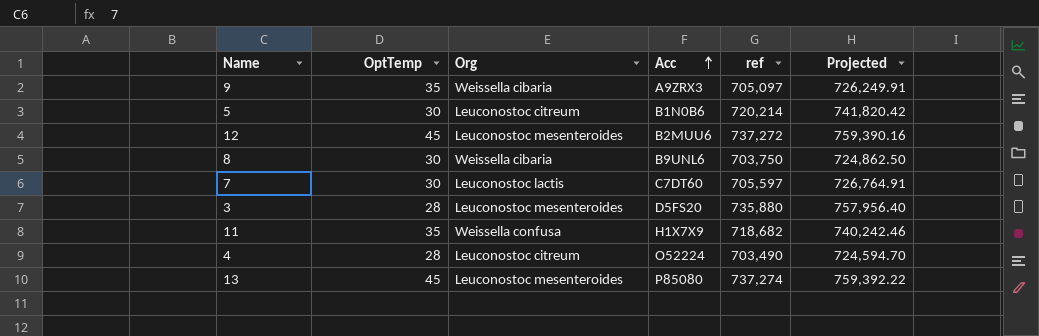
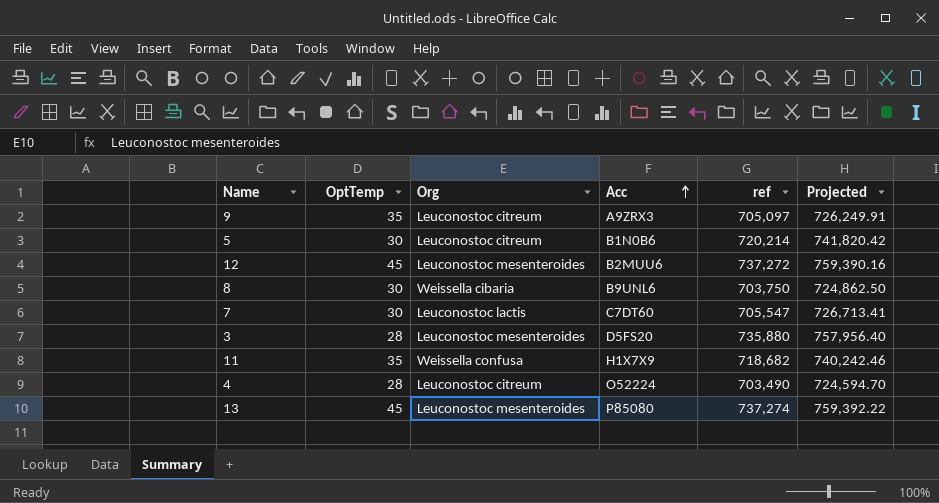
9 | Org: Weissella cibaria -> Leuconostoc citreum
7 | ref: 705,597 -> 705,547
7 | Projected: 726,764.91 -> 726,713.41

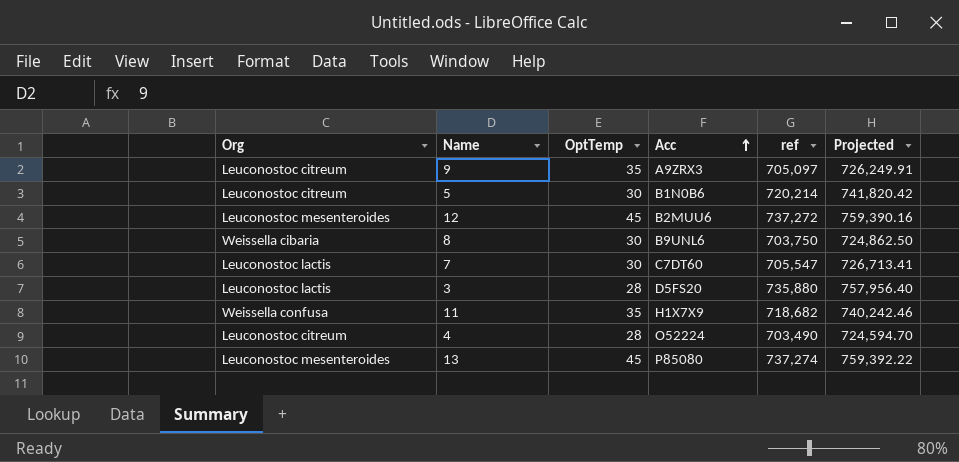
column Org | position: 3 -> 1
3 | Org: Leuconostoc mesenteroides -> Leuconostoc lactis

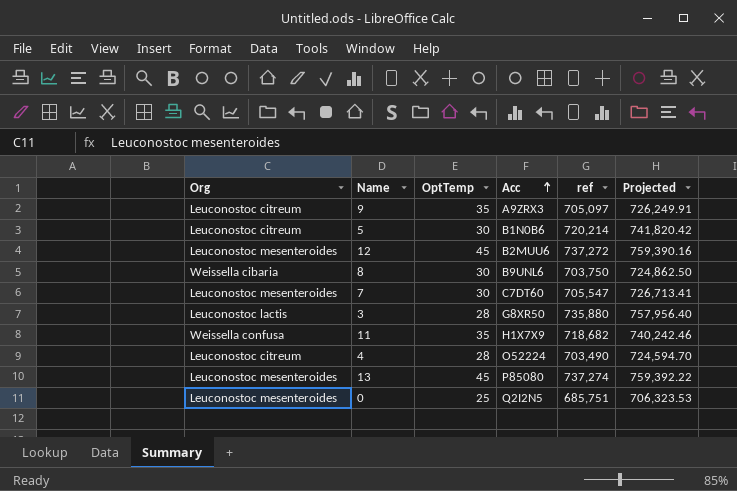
7 | Org: Leuconostoc lactis -> Leuconostoc mesenteroides
3 | Acc: D5FS20 -> G8XR50
row 0: none -> Leuconostoc mesenteroides | 25 | Q2I2N5 | 685,751 | 706,323.53

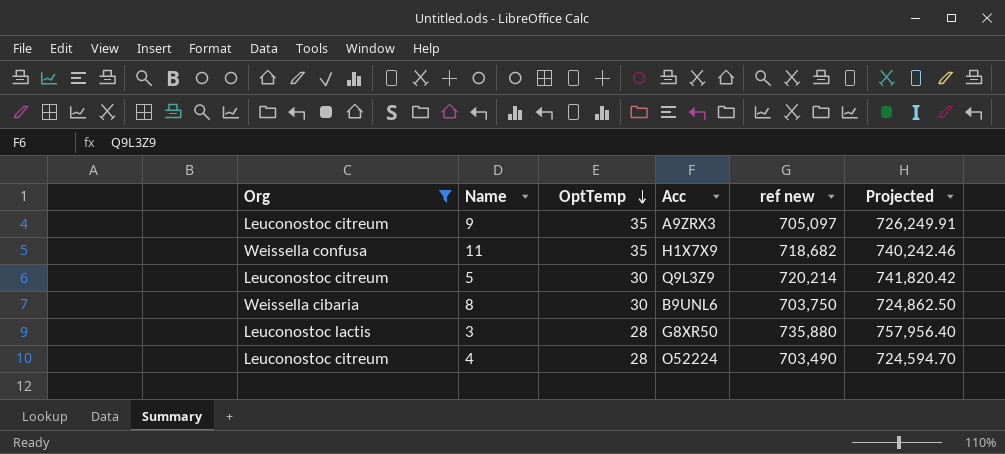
filter: none -> Org != Leuconostoc mesenteroides
row order: Acc ascending -> OptTemp descending
column name: ref -> ref new
5 | Acc: B1N0B6 -> Q9L3Z9

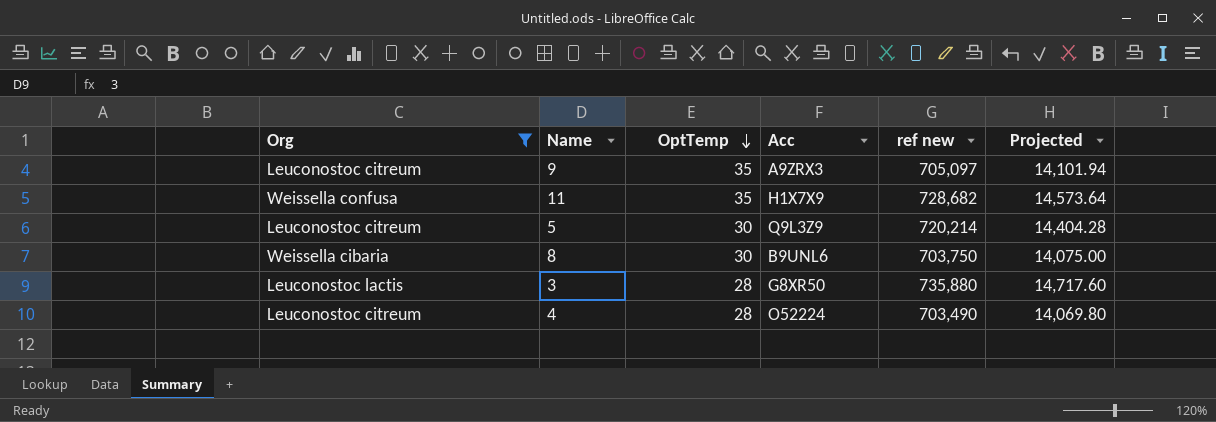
column Projected | formula: [ref new] * 1.03 -> [ref new] * 0.02
11 | ref new: 718,682 -> 728,682

